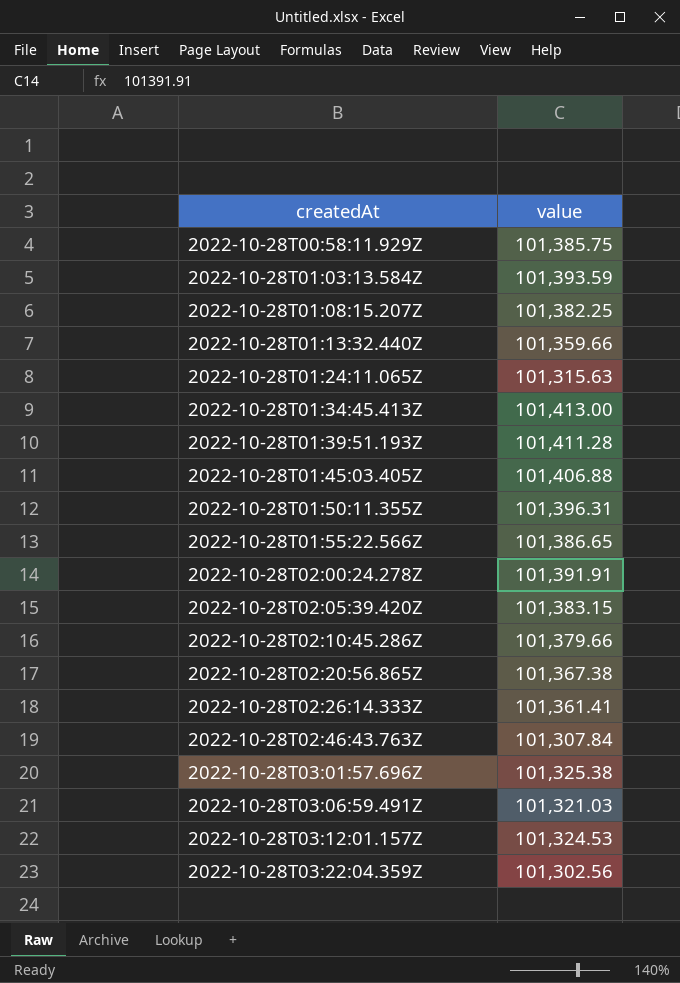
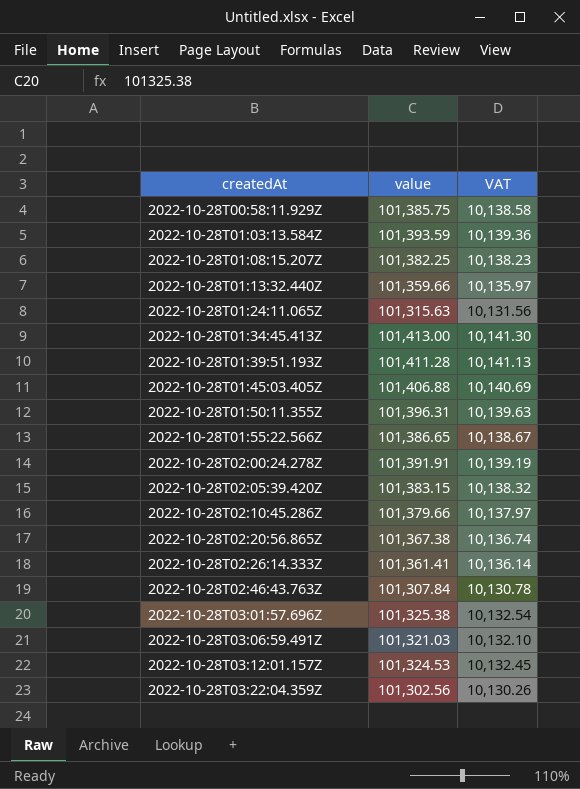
column VAT | formula: none -> [value] * 0.1

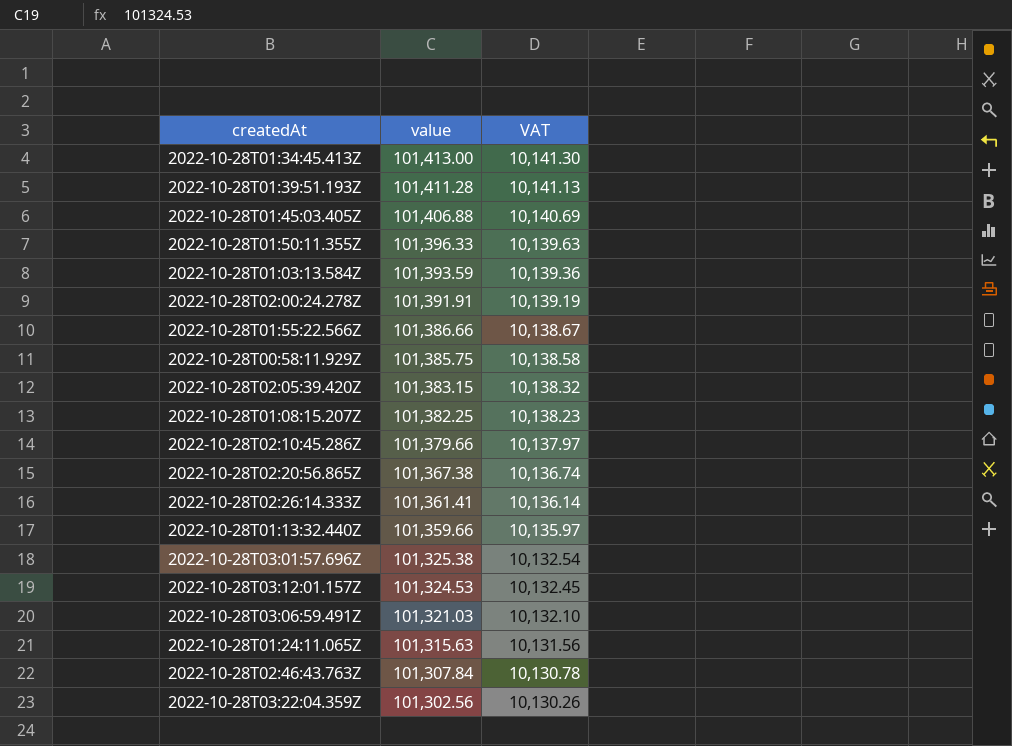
row order: createdAt ascending -> value descending
2022-10-28T01:50:11.355Z | value: 101,396.31 -> 101,396.33
2022-10-28T01:55:22.566Z | value: 101,386.65 -> 101,386.66

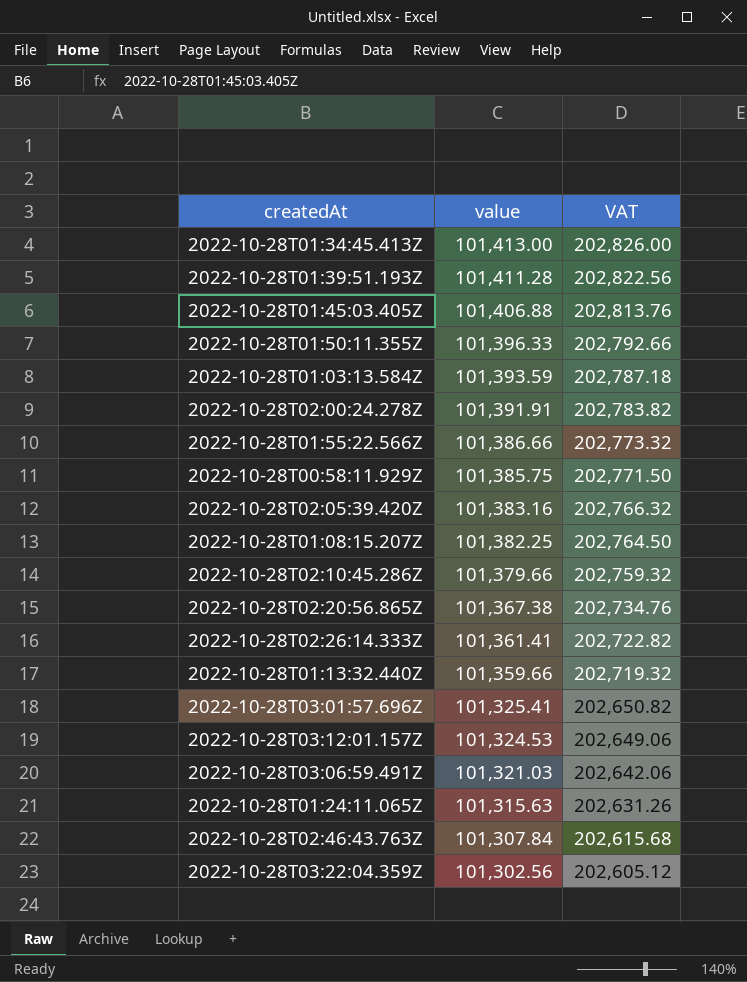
column VAT | formula: [value] * 0.1 -> [value] * 2
2022-10-28T02:05:39.420Z | value: 101,383.15 -> 101,383.16
2022-10-28T03:01:57.696Z | value: 101,325.38 -> 101,325.41

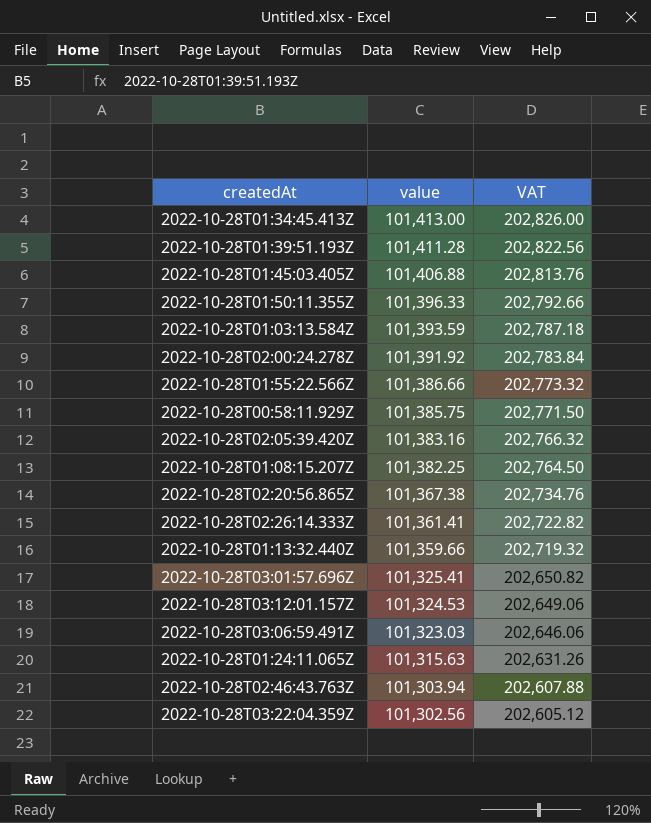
row 2022-10-28T02:10:45.286Z: 101,379.66 | 202,759.32 -> none
2022-10-28T02:00:24.278Z | value: 101,391.91 -> 101,391.92
2022-10-28T02:00:24.278Z | VAT: 202,783.82 -> 202,783.84
2022-10-28T03:06:59.491Z | value: 101,321.03 -> 101,323.03
2022-10-28T03:06:59.491Z | VAT: 202,642.06 -> 202,646.06
2022-10-28T02:46:43.763Z | value: 101,307.84 -> 101,303.94
2022-10-28T02:46:43.763Z | VAT: 202,615.68 -> 202,607.88

